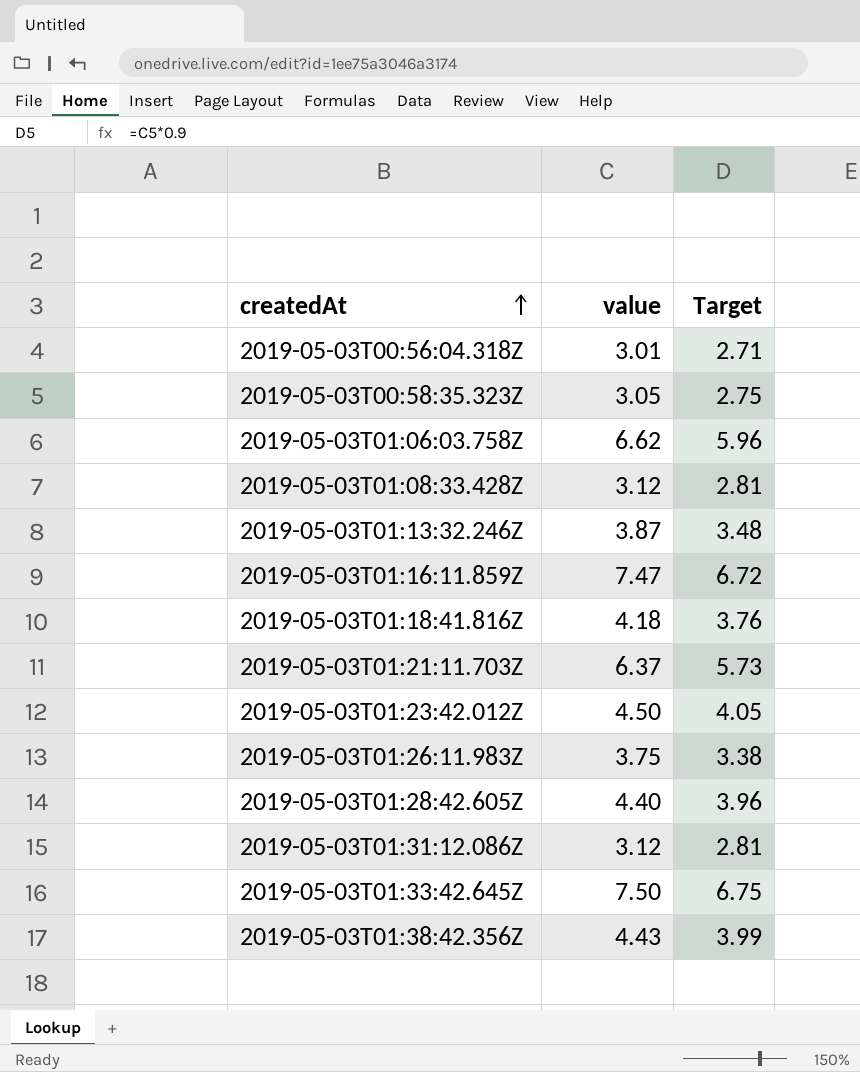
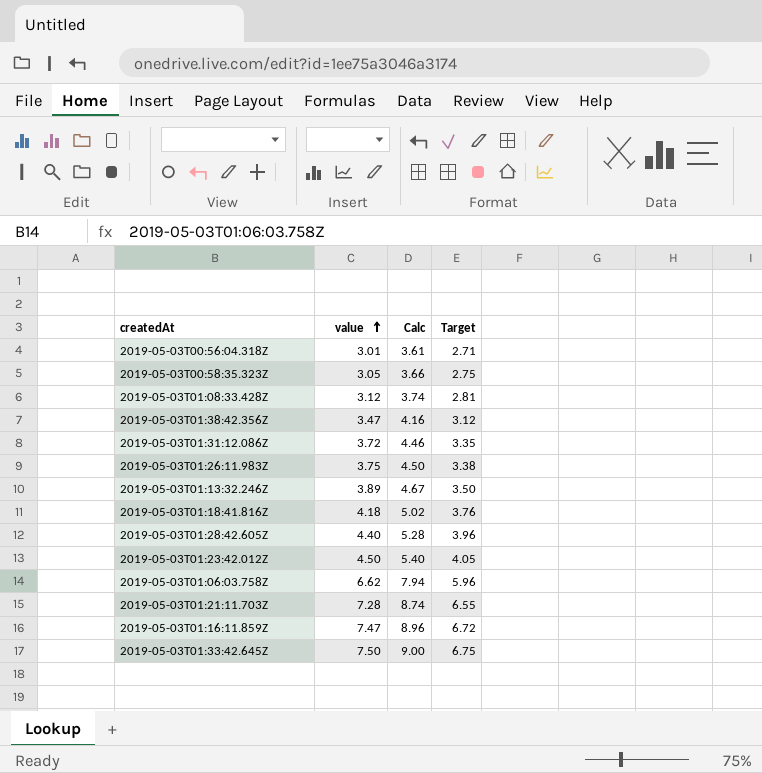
row order: createdAt ascending -> value ascending
column Calc | formula: none -> [value] * 1.2
2019-05-03T01:38:42.356Z | value: 4.43 -> 3.47
2019-05-03T01:38:42.356Z | Target: 3.99 -> 3.12
2019-05-03T01:31:12.086Z | value: 3.12 -> 3.72
2019-05-03T01:31:12.086Z | Target: 2.81 -> 3.35
2019-05-03T01:13:32.246Z | value: 3.87 -> 3.89
2019-05-03T01:13:32.246Z | Target: 3.48 -> 3.50
2019-05-03T01:21:11.703Z | value: 6.37 -> 7.28
2019-05-03T01:21:11.703Z | Target: 5.73 -> 6.55

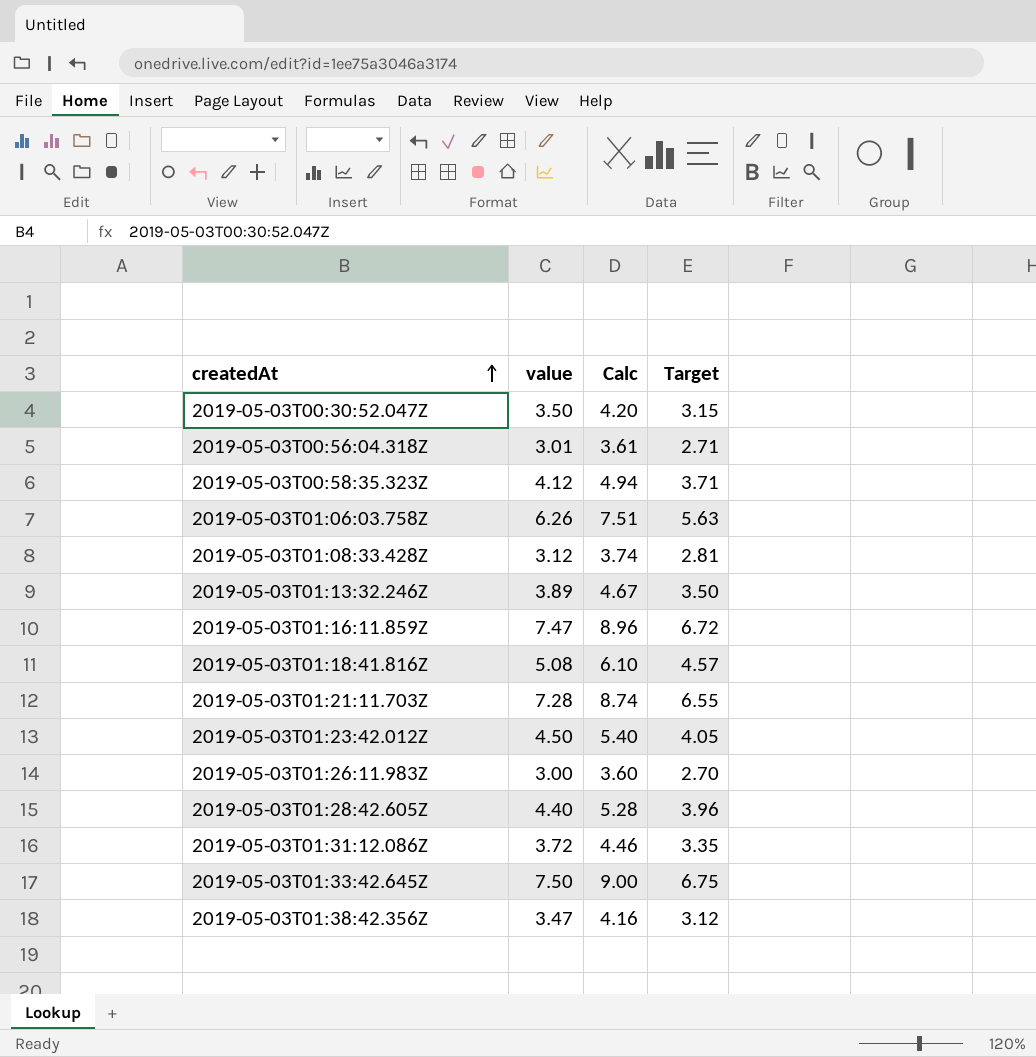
row order: value ascending -> createdAt ascending
row 2019-05-03T00:30:52.047Z: none -> 3.50 | 4.20 | 3.15
2019-05-03T00:58:35.323Z | value: 3.05 -> 4.12
2019-05-03T00:58:35.323Z | Calc: 3.66 -> 4.94
2019-05-03T00:58:35.323Z | Target: 2.75 -> 3.71
2019-05-03T01:06:03.758Z | value: 6.62 -> 6.26
2019-05-03T01:06:03.758Z | Calc: 7.94 -> 7.51
2019-05-03T01:06:03.758Z | Target: 5.96 -> 5.63
2019-05-03T01:18:41.816Z | value: 4.18 -> 5.08
2019-05-03T01:18:41.816Z | Calc: 5.02 -> 6.10
2019-05-03T01:18:41.816Z | Target: 3.76 -> 4.57
2019-05-03T01:26:11.983Z | value: 3.75 -> 3.00
2019-05-03T01:26:11.983Z | Calc: 4.50 -> 3.60
2019-05-03T01:26:11.983Z | Target: 3.38 -> 2.70

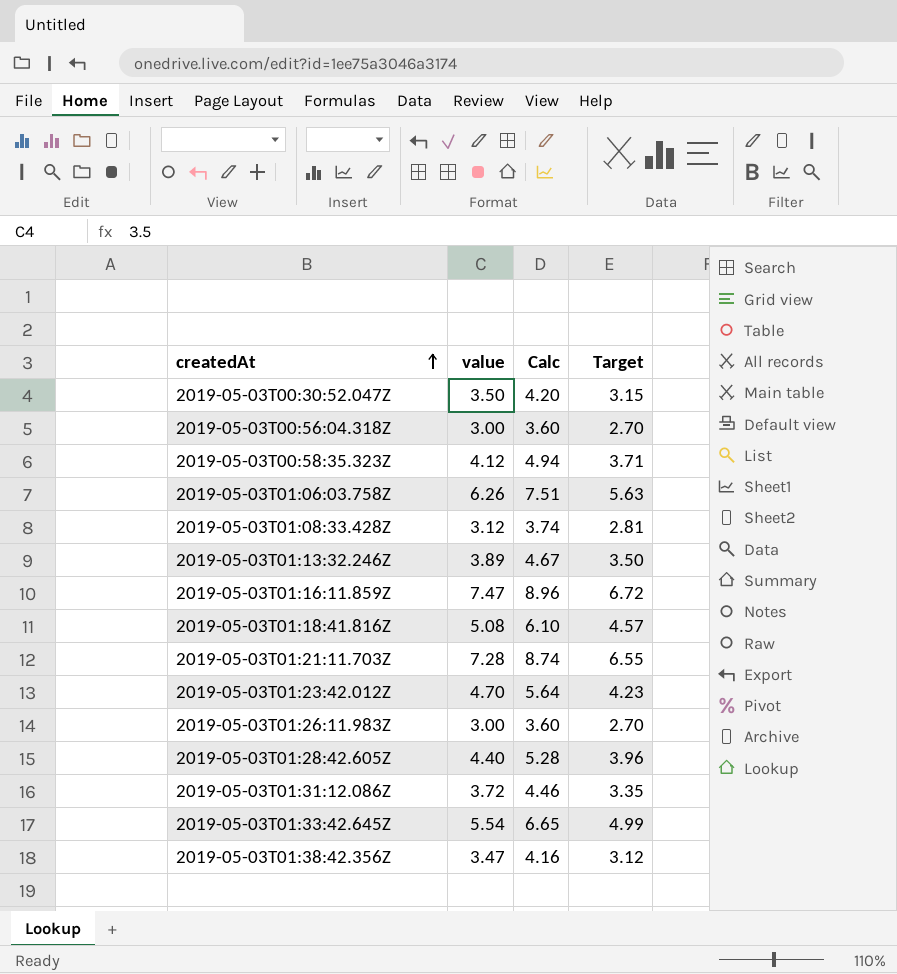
2019-05-03T00:56:04.318Z | value: 3.01 -> 3.00
2019-05-03T00:56:04.318Z | Calc: 3.61 -> 3.60
2019-05-03T00:56:04.318Z | Target: 2.71 -> 2.70
2019-05-03T01:23:42.012Z | value: 4.50 -> 4.70
2019-05-03T01:23:42.012Z | Calc: 5.40 -> 5.64
2019-05-03T01:23:42.012Z | Target: 4.05 -> 4.23
2019-05-03T01:33:42.645Z | value: 7.50 -> 5.54
2019-05-03T01:33:42.645Z | Calc: 9.00 -> 6.65
2019-05-03T01:33:42.645Z | Target: 6.75 -> 4.99

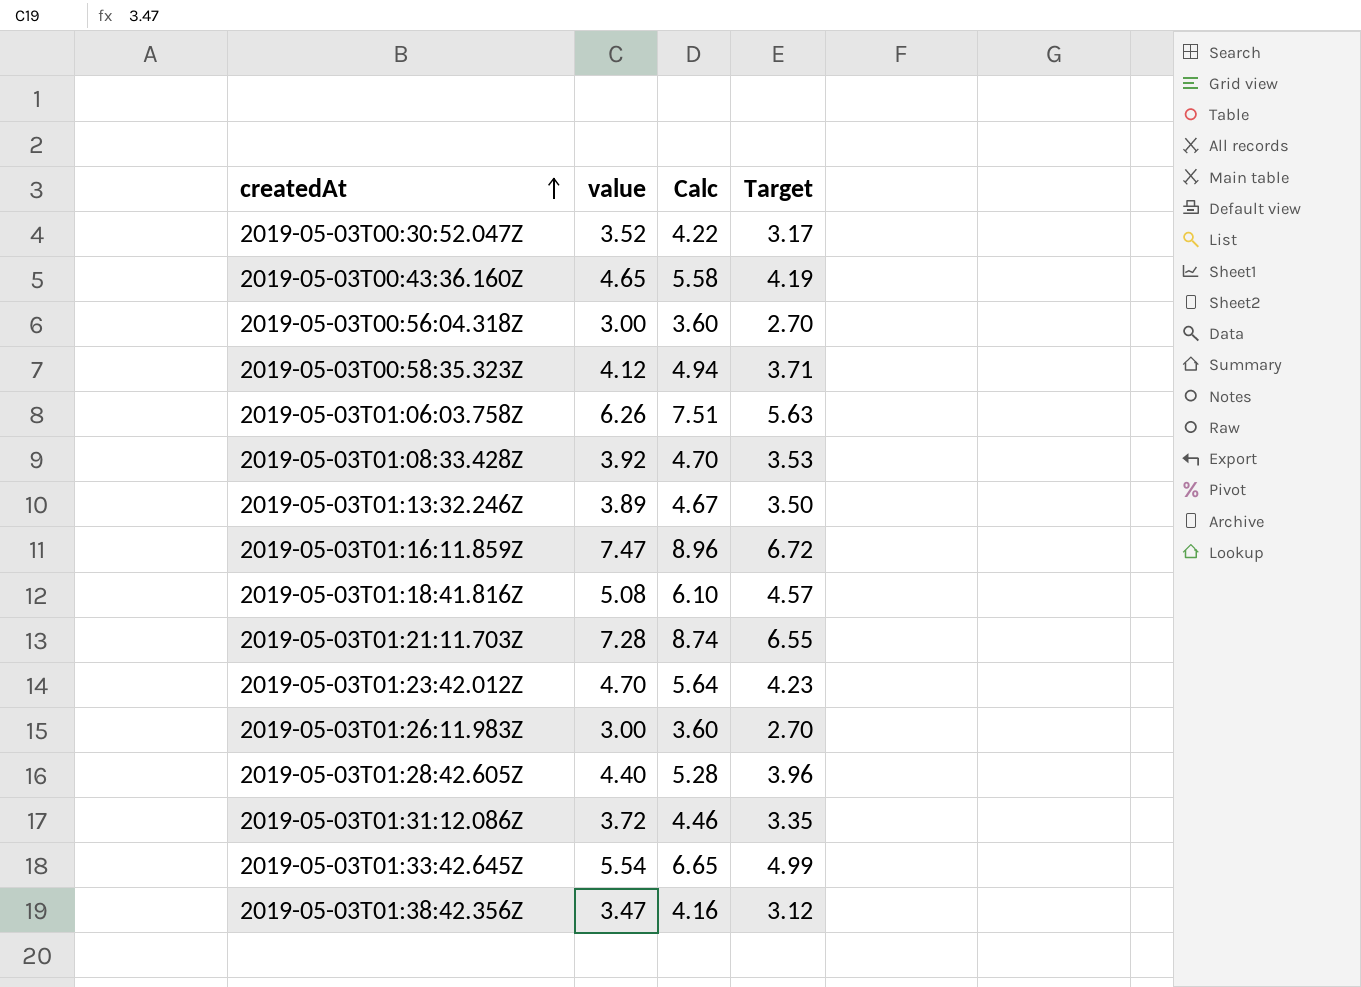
2019-05-03T00:30:52.047Z | value: 3.50 -> 3.52
2019-05-03T00:30:52.047Z | Calc: 4.20 -> 4.22
2019-05-03T00:30:52.047Z | Target: 3.15 -> 3.17
row 2019-05-03T00:43:36.160Z: none -> 4.65 | 5.58 | 4.19
2019-05-03T01:08:33.428Z | value: 3.12 -> 3.92
2019-05-03T01:08:33.428Z | Calc: 3.74 -> 4.70
2019-05-03T01:08:33.428Z | Target: 2.81 -> 3.53

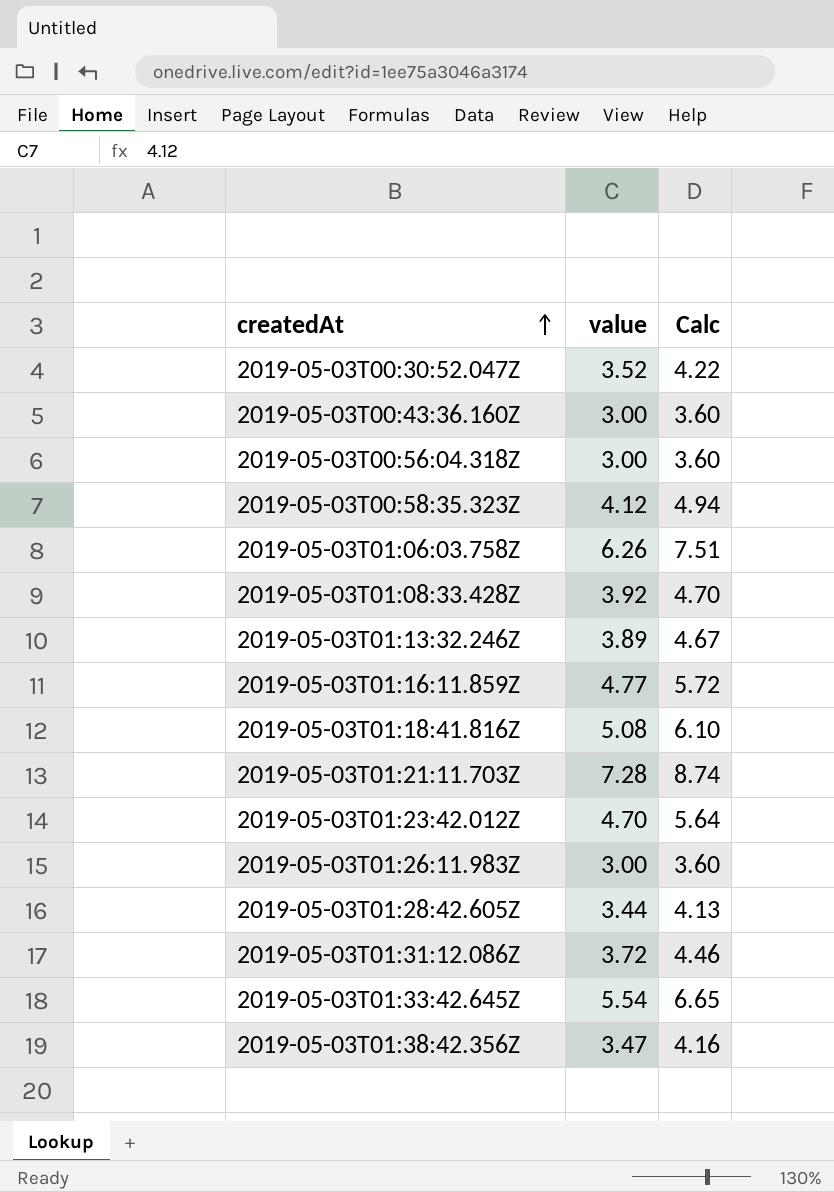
column Target | formula: [value] * 0.9 -> none
2019-05-03T00:43:36.160Z | value: 4.65 -> 3.00
2019-05-03T00:43:36.160Z | Calc: 5.58 -> 3.60
2019-05-03T01:16:11.859Z | value: 7.47 -> 4.77
2019-05-03T01:16:11.859Z | Calc: 8.96 -> 5.72
2019-05-03T01:28:42.605Z | value: 4.40 -> 3.44
2019-05-03T01:28:42.605Z | Calc: 5.28 -> 4.13

